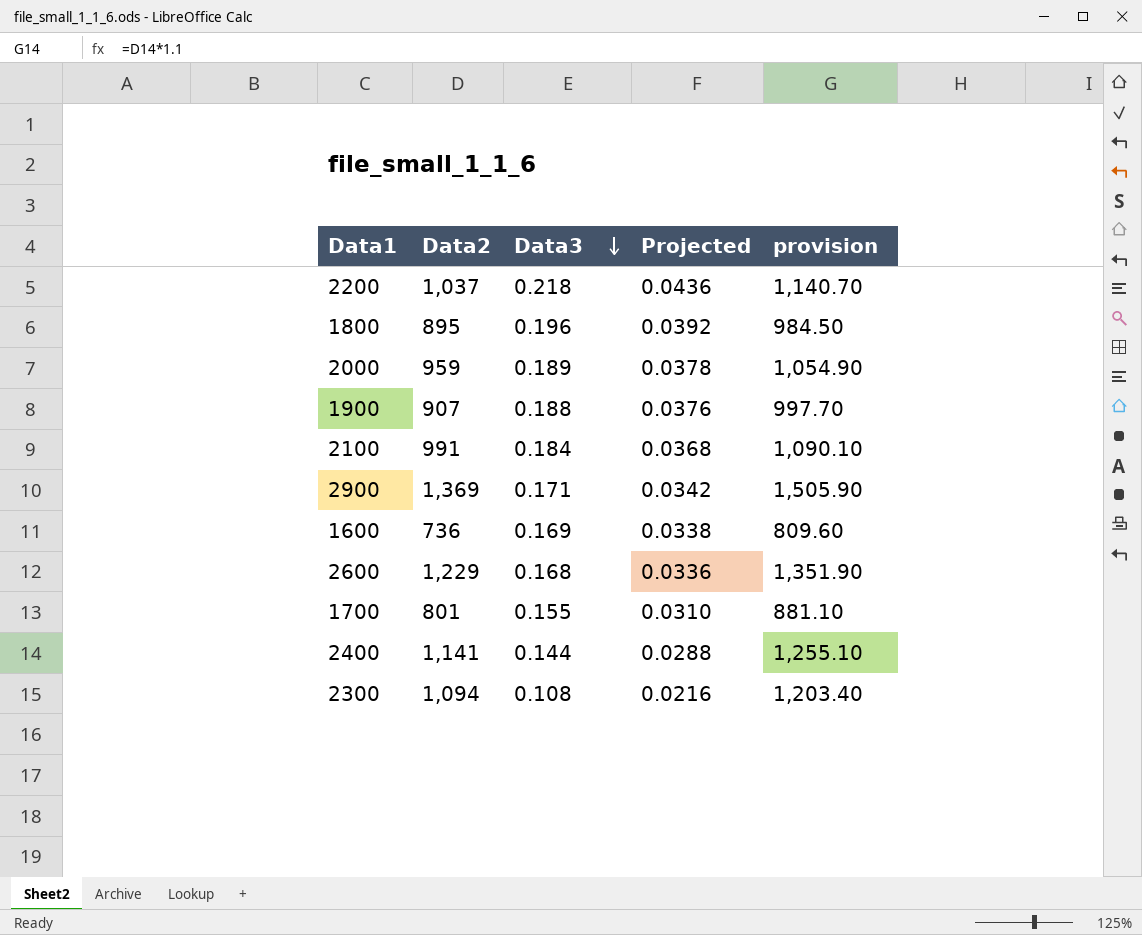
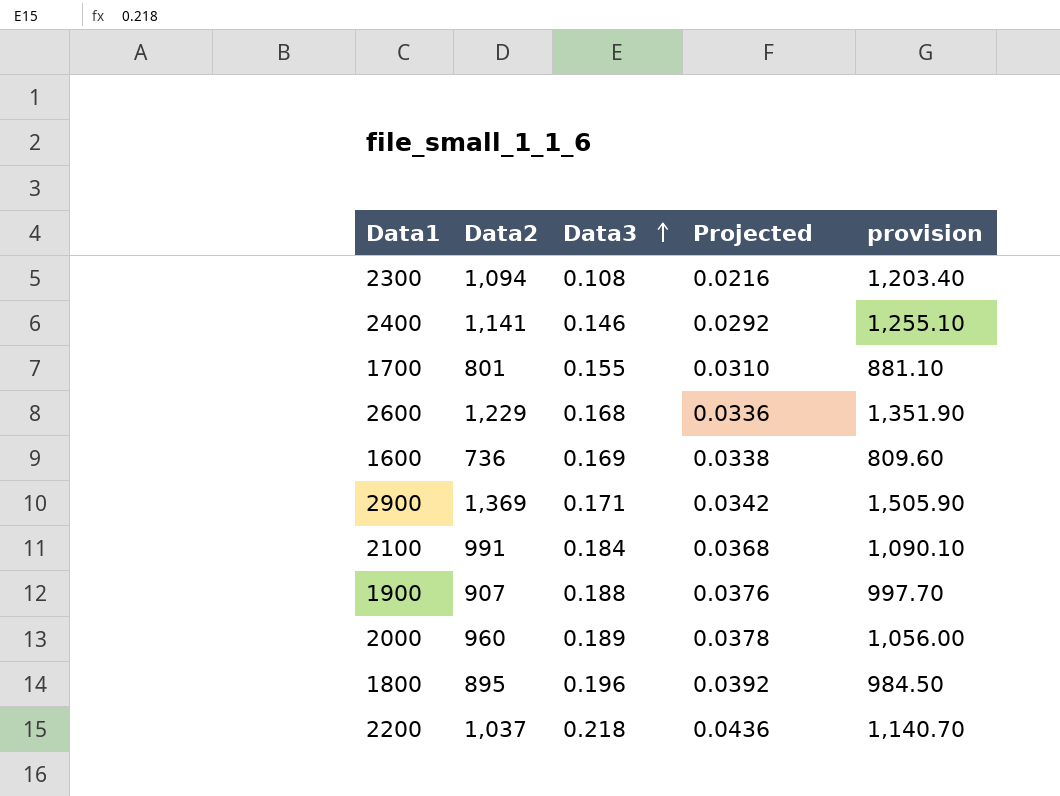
row order: Data3 descending -> Data3 ascending
2400 | Data3: 0.144 -> 0.146
2400 | Projected: 0.0288 -> 0.0292
2000 | Data2: 959 -> 960
2000 | provision: 1,054.90 -> 1,056.00

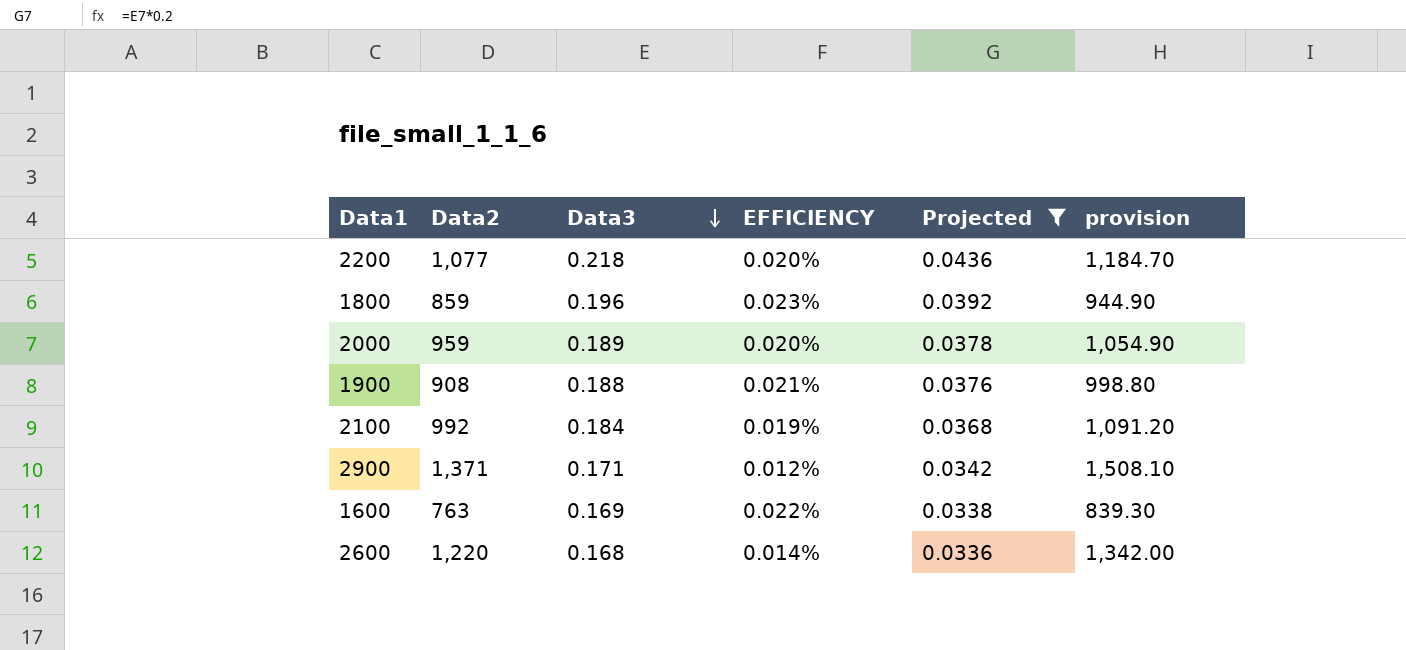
filter: none -> Projected >= 0.0336
row order: Data3 ascending -> Data3 descending
column EFFICIENCY | formula: none -> [Data3] / [Data2]
2200 | Data2: 1,037 -> 1,077
2200 | provision: 1,140.70 -> 1,184.70
1800 | Data2: 895 -> 859
1800 | provision: 984.50 -> 944.90
2000 | Data2: 960 -> 959
2000 | provision: 1,056.00 -> 1,054.90
1900 | Data2: 907 -> 908
1900 | provision: 997.70 -> 998.80
2100 | Data2: 991 -> 992
2100 | provision: 1,090.10 -> 1,091.20
2900 | Data2: 1,369 -> 1,371
2900 | provision: 1,505.90 -> 1,508.10
1600 | Data2: 736 -> 763
1600 | provision: 809.60 -> 839.30
2600 | Data2: 1,229 -> 1,220
2600 | provision: 1,351.90 -> 1,342.00

